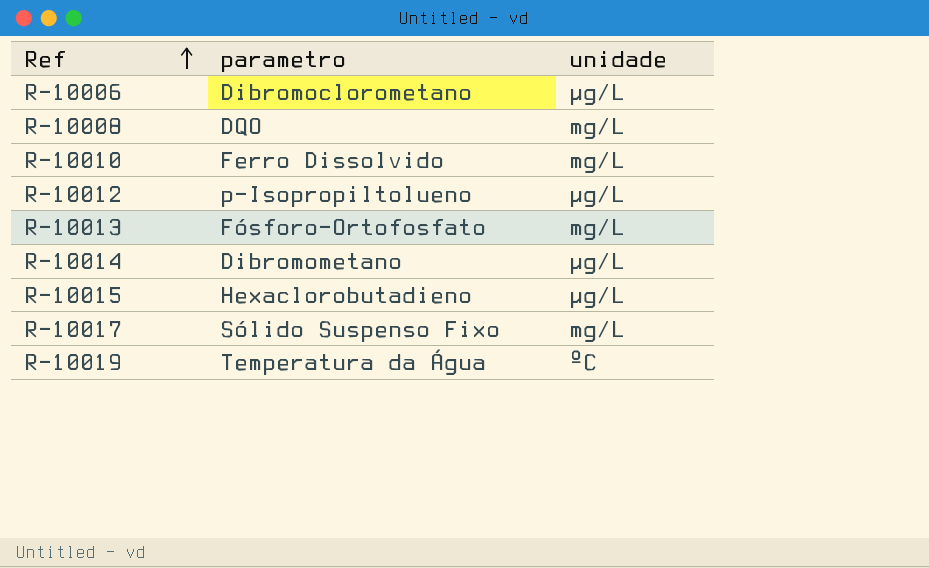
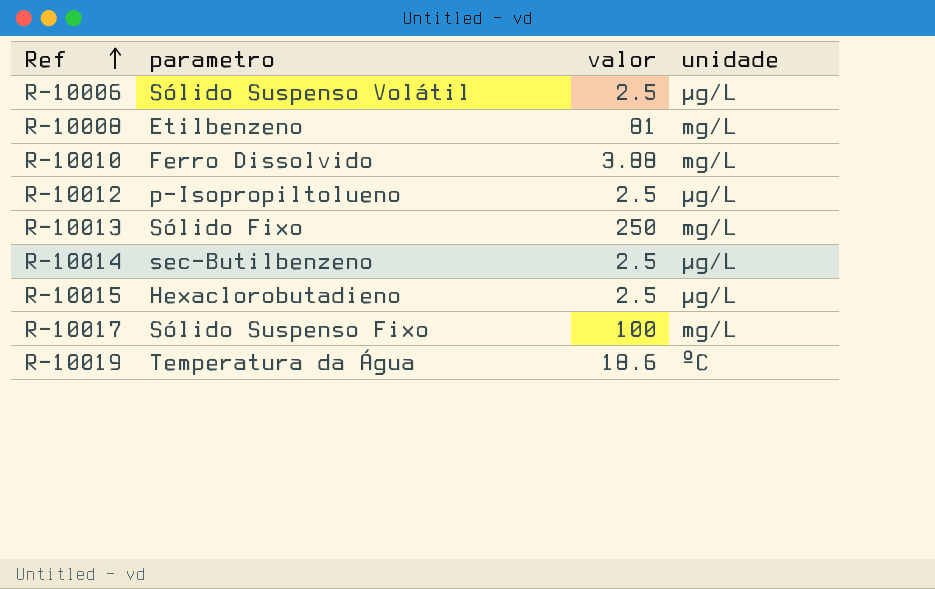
column valor | position: none -> 3
R-10006 | parametro: Dibromoclorometano -> Sólido Suspenso Volátil
R-10008 | parametro: DQO -> Etilbenzeno
R-10013 | parametro: Fósforo-Ortofosfato -> Sólido Fixo
R-10014 | parametro: Dibromometano -> sec-Butilbenzeno

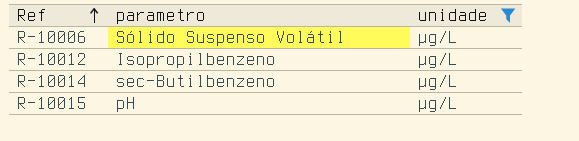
filter: none -> unidade = µg/L
column valor | position: 3 -> none
R-10012 | parametro: p-Isopropiltolueno -> Isopropilbenzeno
R-10015 | parametro: Hexaclorobutadieno -> pH

